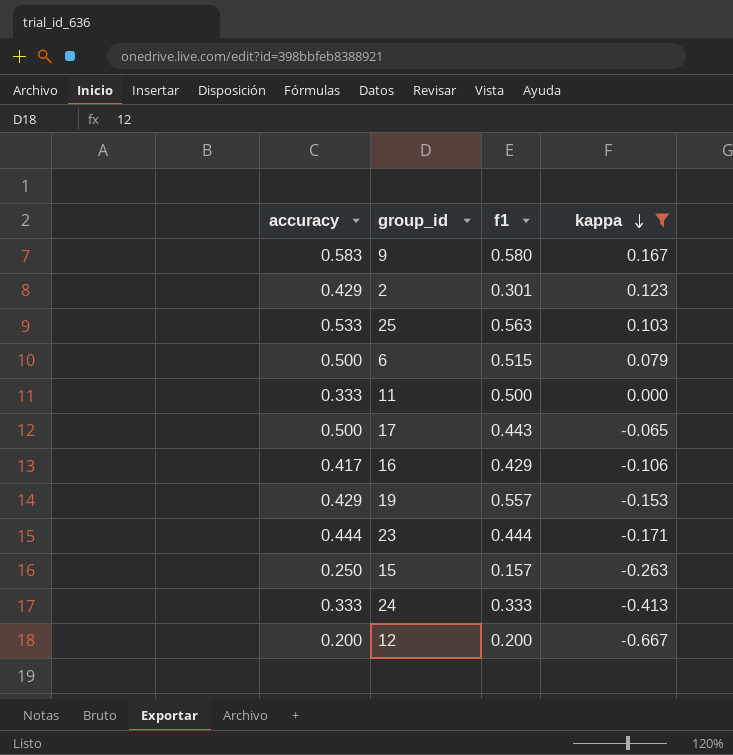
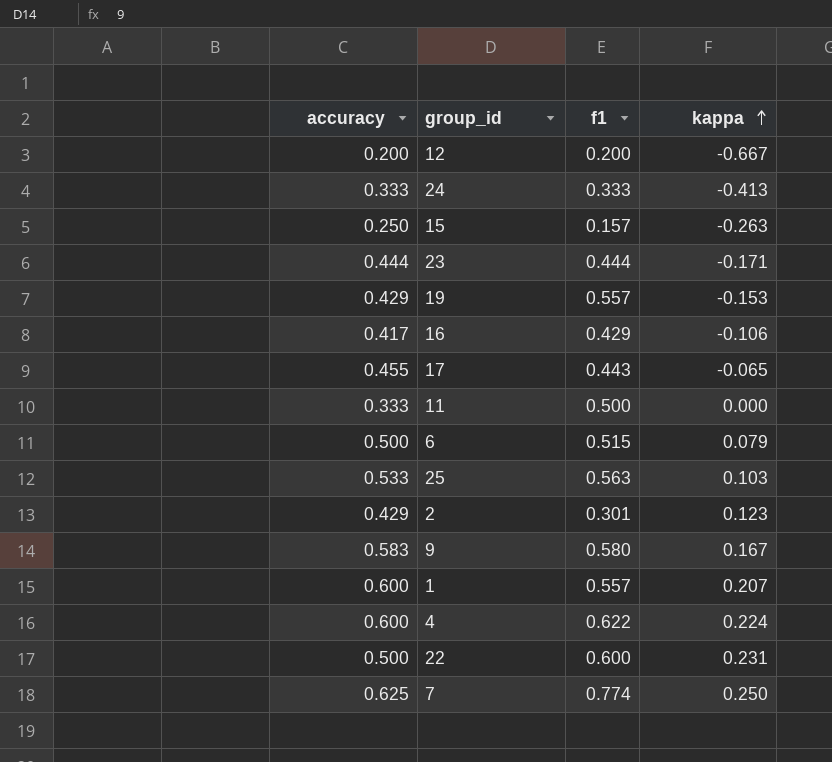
filter: kappa <= 0.167 -> none
row order: kappa descending -> kappa ascending
17 | accuracy: 0.500 -> 0.455

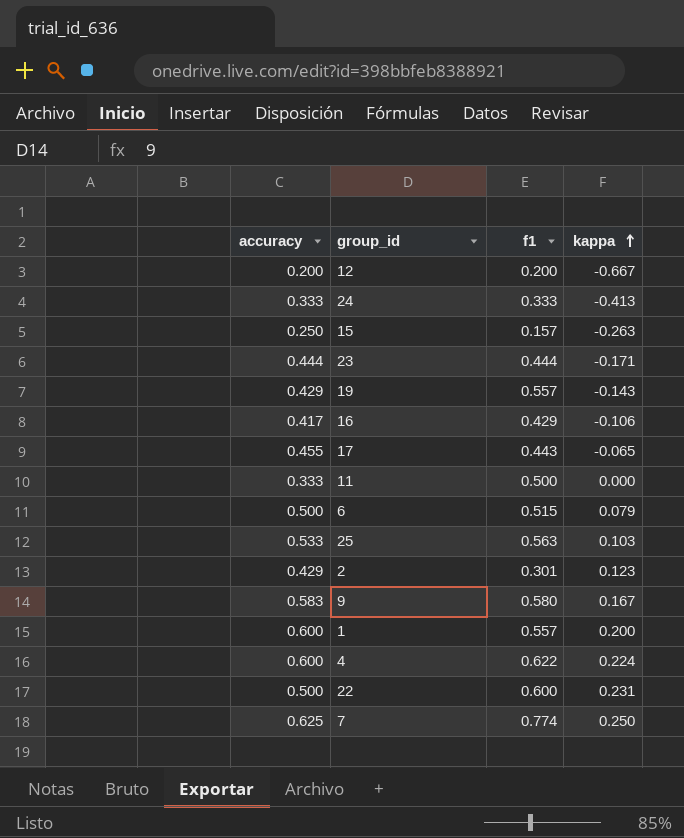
19 | kappa: -0.153 -> -0.143
1 | kappa: 0.207 -> 0.200

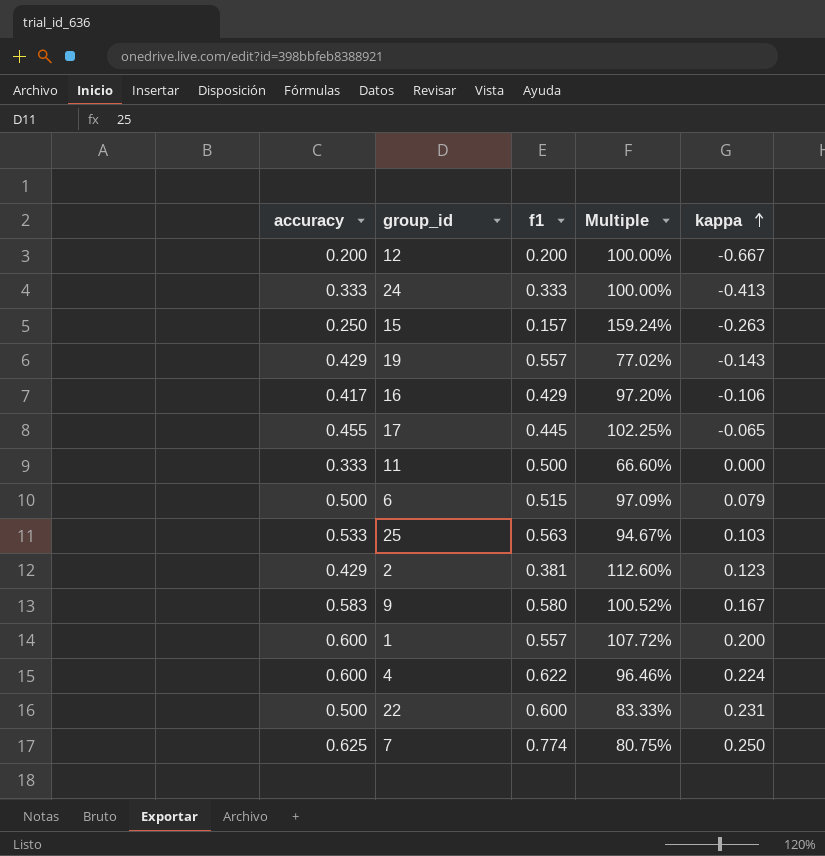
column Multiple | formula: none -> [accuracy] / [f1]
row 23: 0.444 | 0.444 | -0.171 -> none
17 | f1: 0.443 -> 0.445
2 | f1: 0.301 -> 0.381

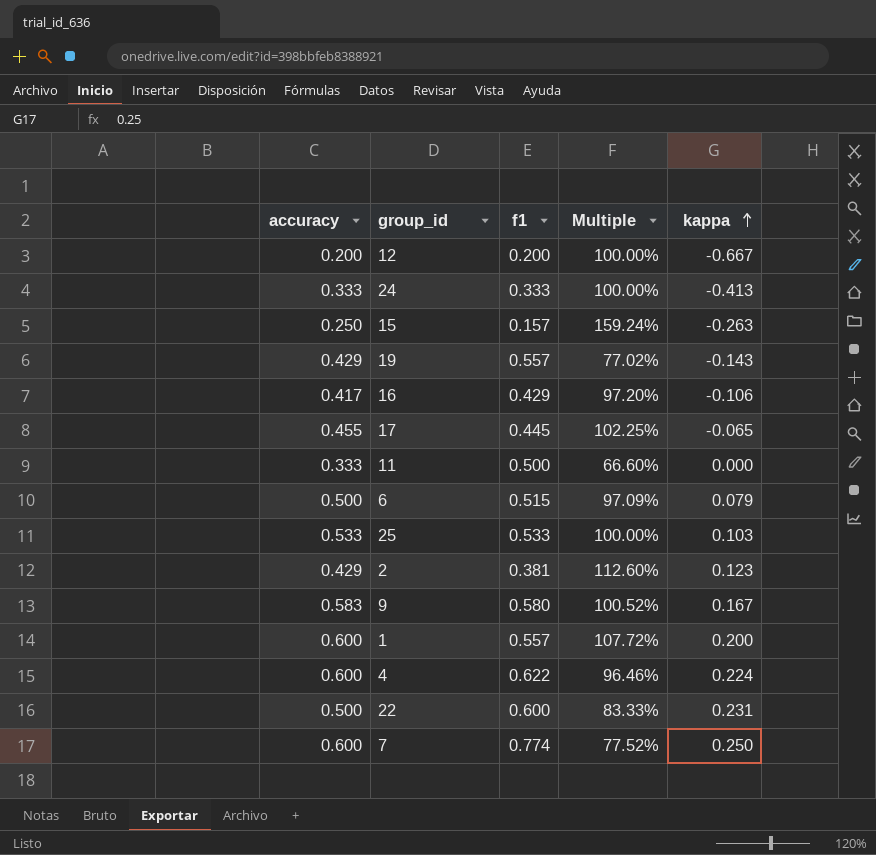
25 | f1: 0.563 -> 0.533
25 | Multiple: 94.67% -> 100.00%
7 | accuracy: 0.625 -> 0.600
7 | Multiple: 80.75% -> 77.52%

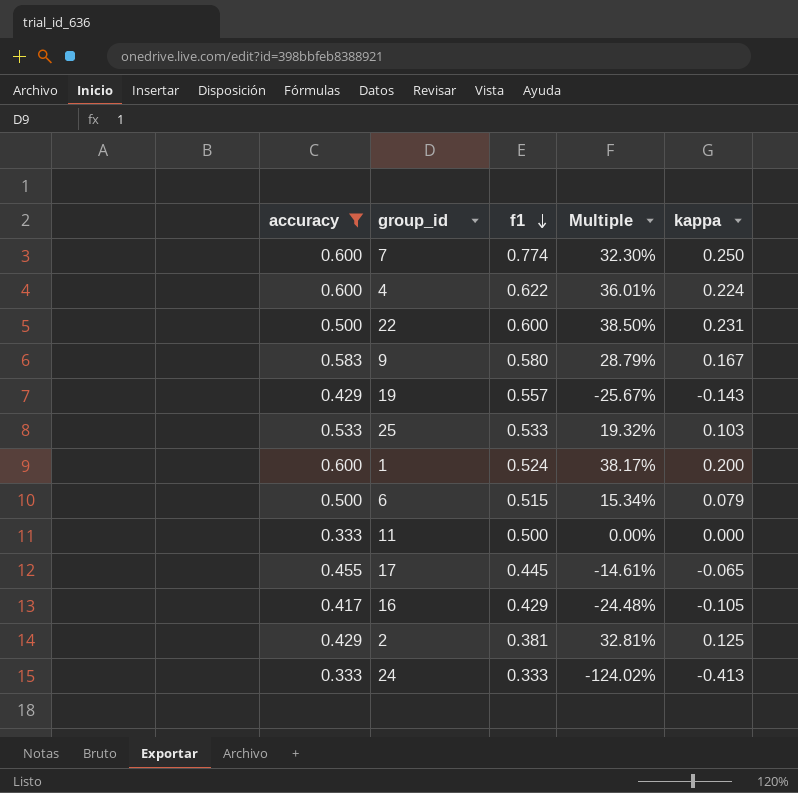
filter: none -> accuracy >= 0.333
row order: kappa ascending -> f1 descending
column Multiple | formula: [accuracy] / [f1] -> [kappa] / [f1]
1 | f1: 0.557 -> 0.524
16 | kappa: -0.106 -> -0.105
2 | kappa: 0.123 -> 0.125

